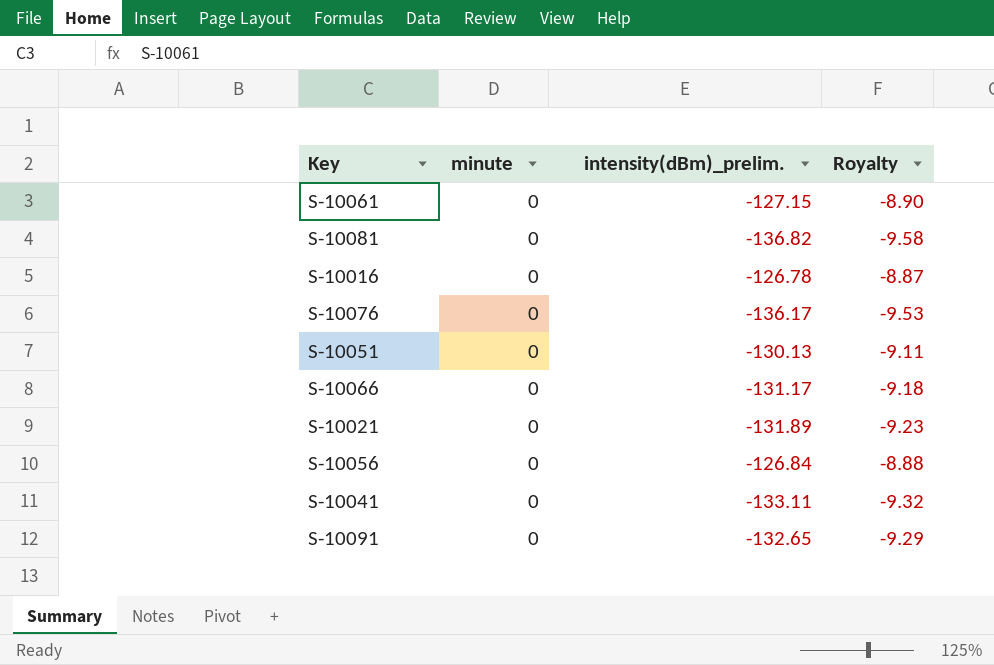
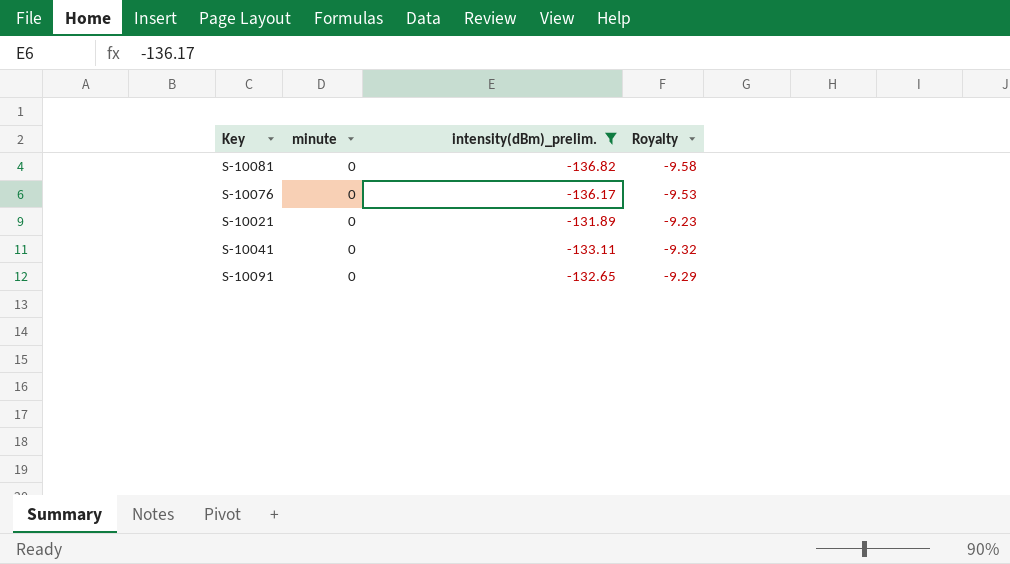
filter: none -> intensity(dBm)_prelim. <= -131.89

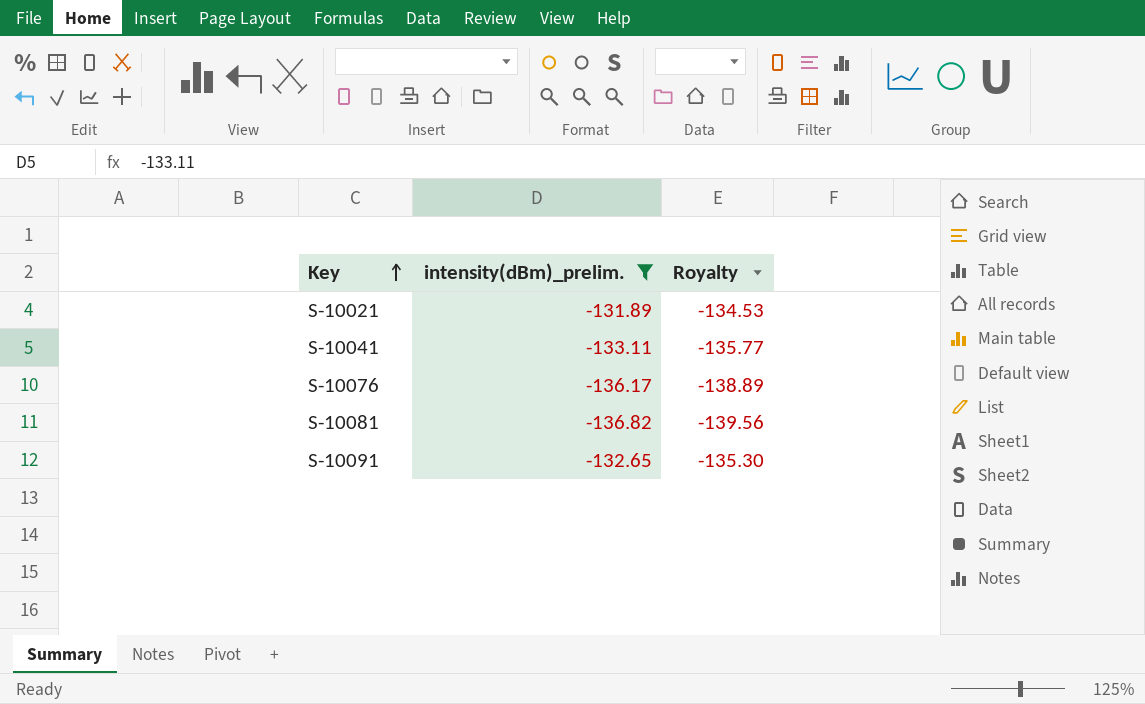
row order: none -> Key ascending
column minute | position: 2 -> none
column Royalty | formula: [intensity(dBm)_prelim.] * 0.07 -> [intensity(dBm)_prelim.] * 1.02

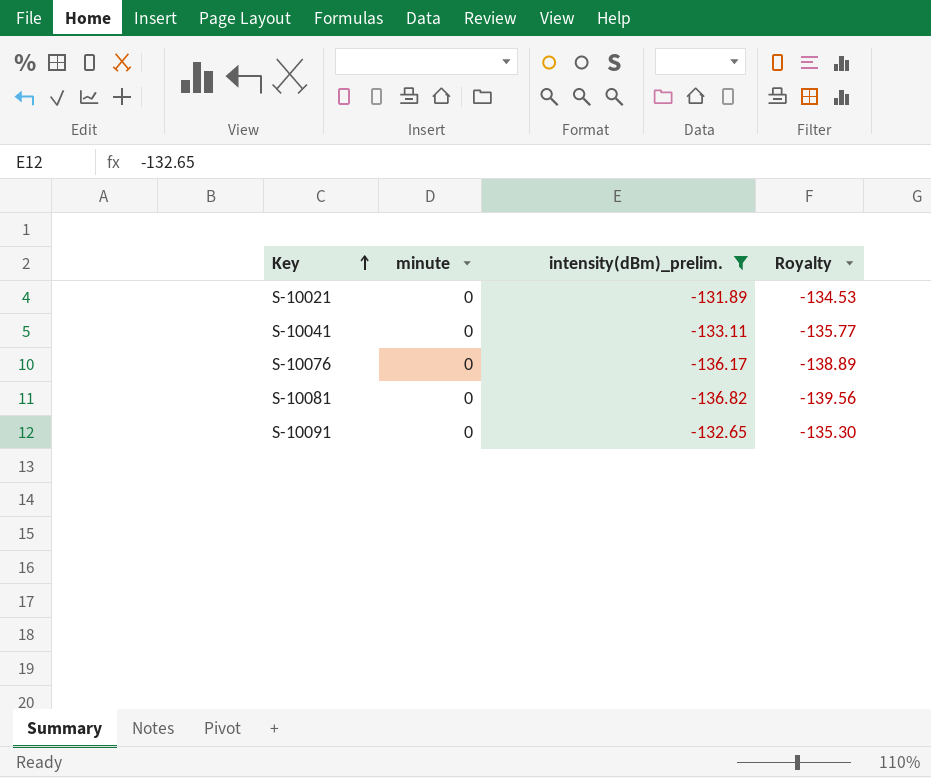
column minute | position: none -> 2

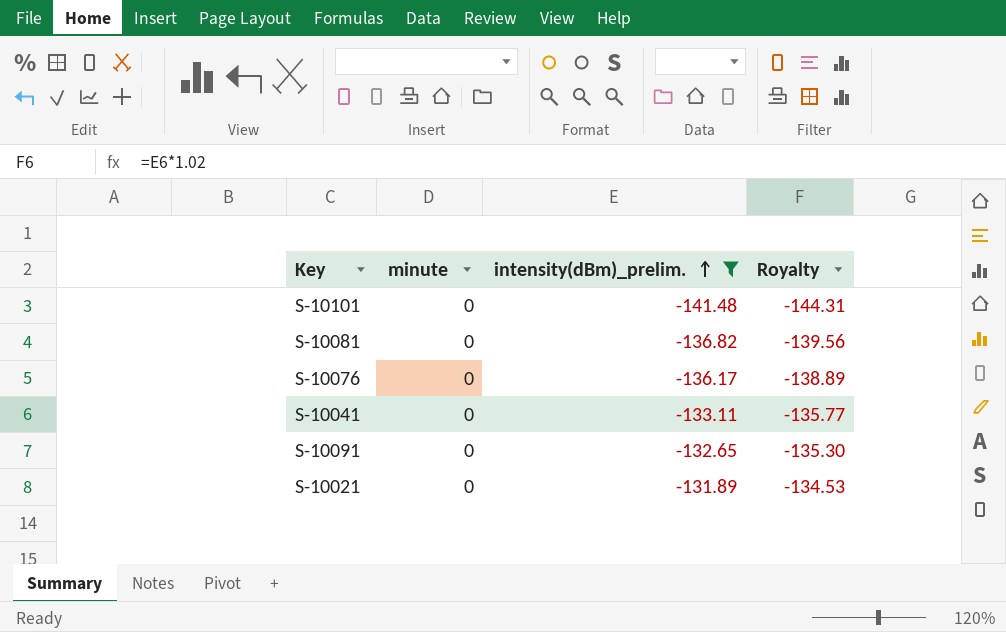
row order: Key ascending -> intensity(dBm)_prelim. ascending
row S-10101: none -> 0 | -141.48 | -144.31

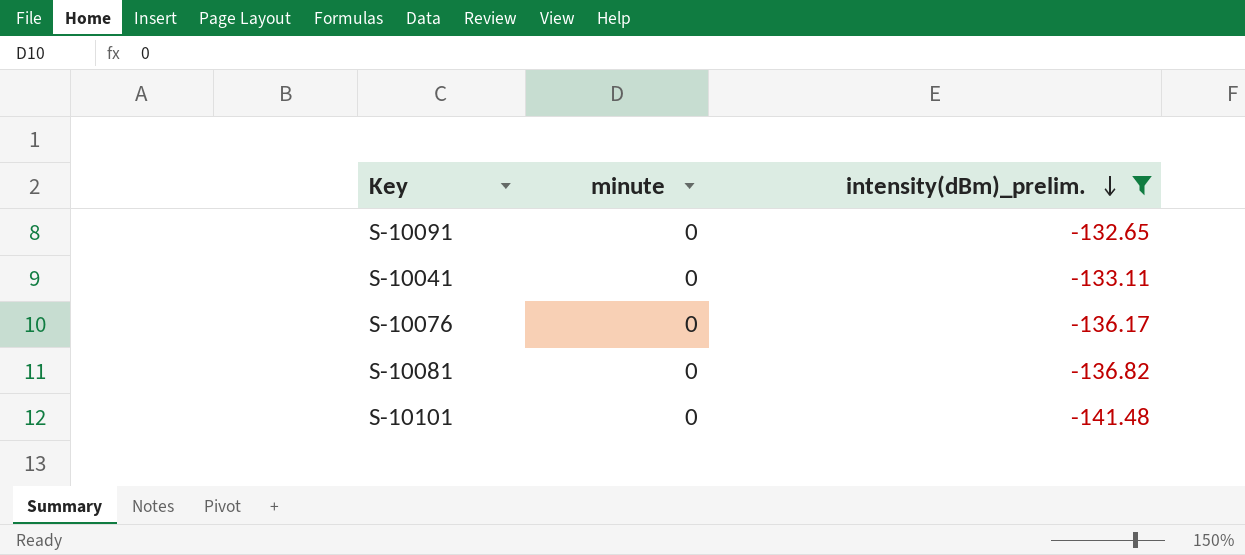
row order: intensity(dBm)_prelim. ascending -> intensity(dBm)_prelim. descending
column Royalty | formula: [intensity(dBm)_prelim.] * 1.02 -> none
row S-10021: 0 | -131.89 | -134.53 -> none

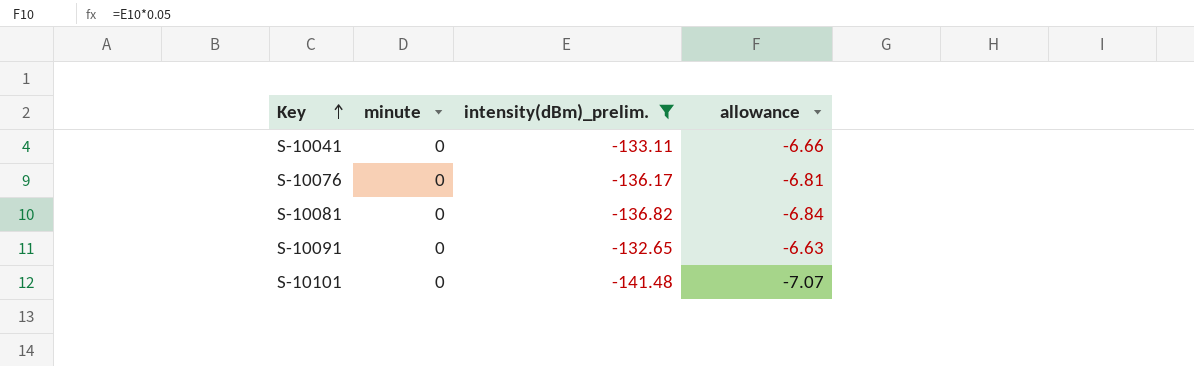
row order: intensity(dBm)_prelim. descending -> Key ascending
column allowance | formula: none -> [intensity(dBm)_prelim.] * 0.05

